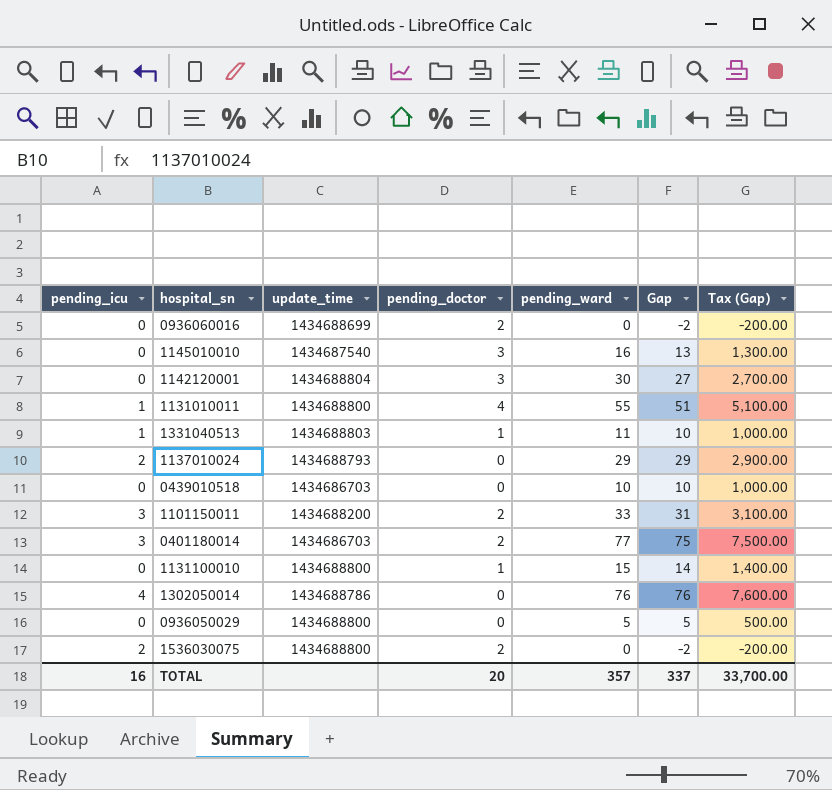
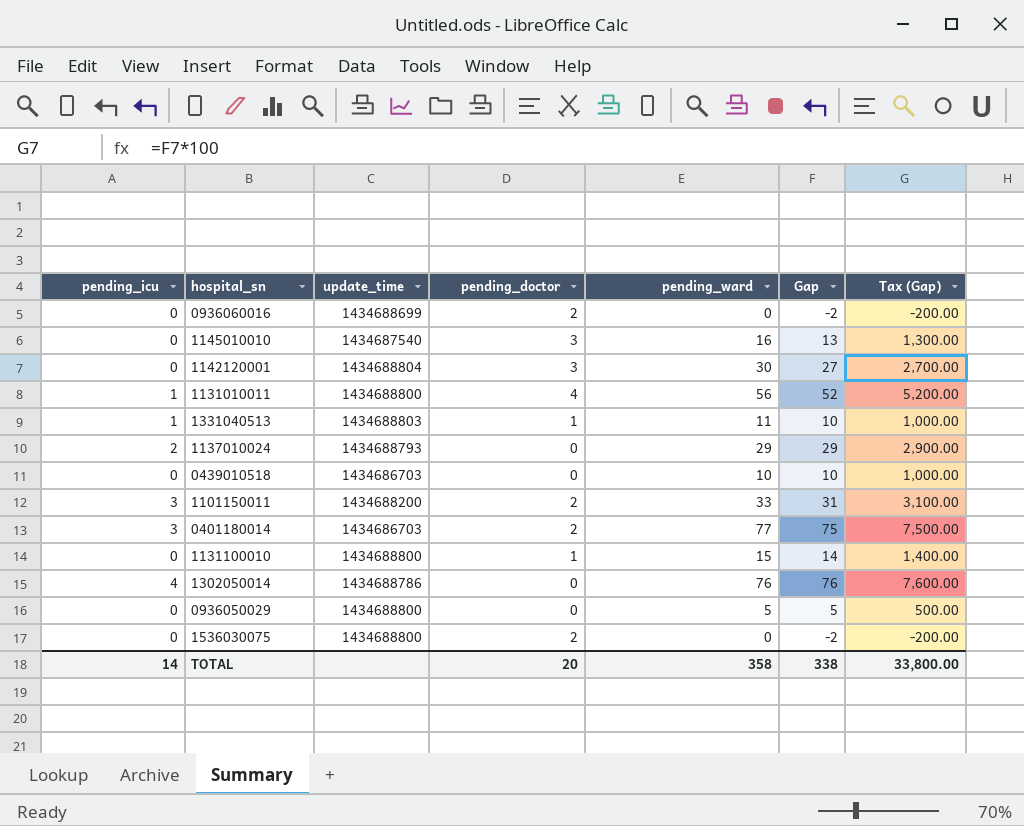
1131010011 | pending_ward: 55 -> 56
1131010011 | Gap: 51 -> 52
1131010011 | Tax (Gap): 5,100.00 -> 5,200.00
1536030075 | pending_icu: 2 -> 0
TOTAL | pending_icu: 16 -> 14
TOTAL | pending_ward: 357 -> 358
TOTAL | Gap: 337 -> 338
TOTAL | Tax (Gap): 33,700.00 -> 33,800.00

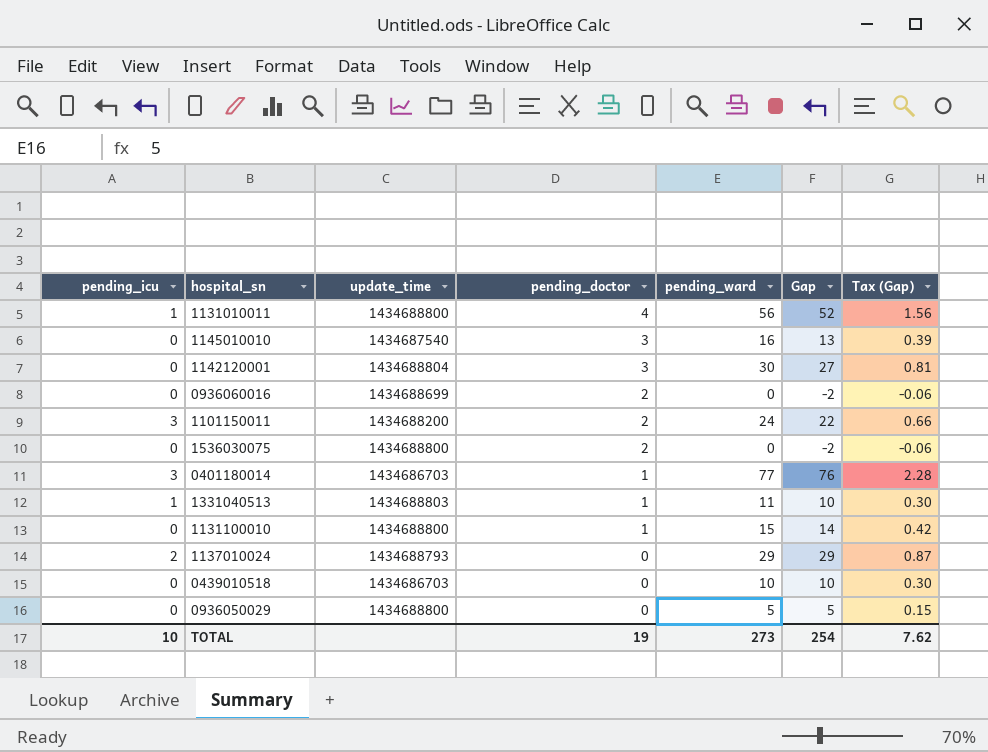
row order: none -> pending_doctor descending
column Tax (Gap) | formula: [Gap] * 100 -> [Gap] * 0.03
row 1302050014: 4 | 1434688786 | 0 | 76 | 76 | 7,600.00 -> none
1101150011 | pending_ward: 33 -> 24
1101150011 | Gap: 31 -> 22
0401180014 | pending_doctor: 2 -> 1
0401180014 | Gap: 75 -> 76
TOTAL | pending_icu: 14 -> 10
TOTAL | pending_doctor: 20 -> 19
TOTAL | pending_ward: 358 -> 273
TOTAL | Gap: 338 -> 254
TOTAL | Tax (Gap): 33,800.00 -> 7.62

